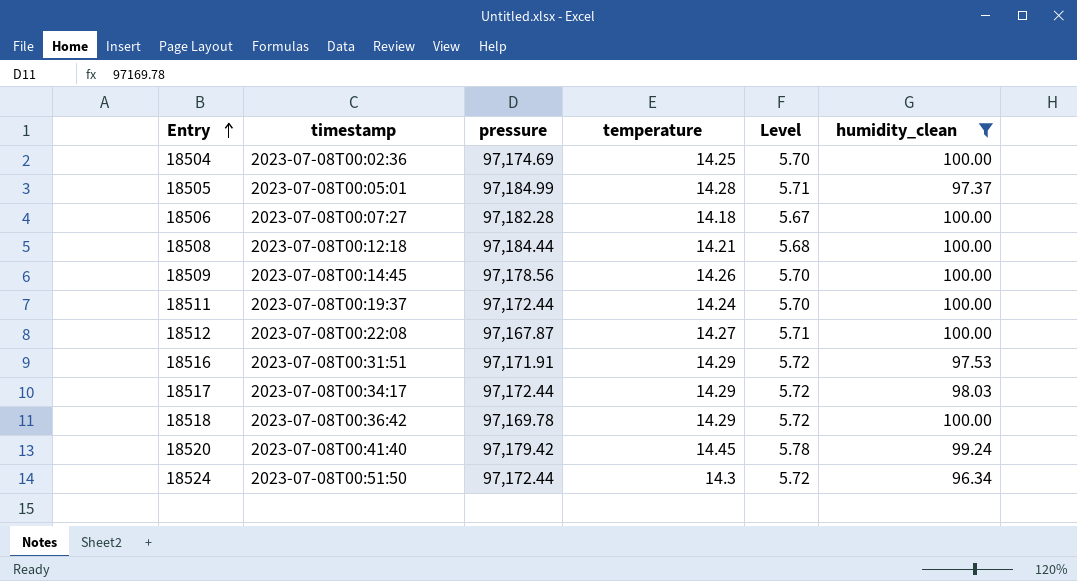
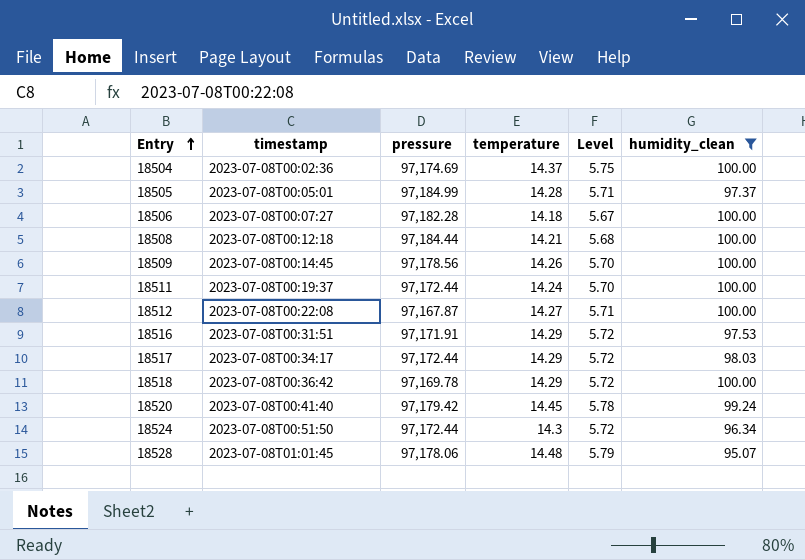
18504 | temperature: 14.25 -> 14.37
18504 | Level: 5.70 -> 5.75
row 18528: none -> 2023-07-08T01:01:45 | 97,178.06 | 14.48 | 5.79 | 95.07

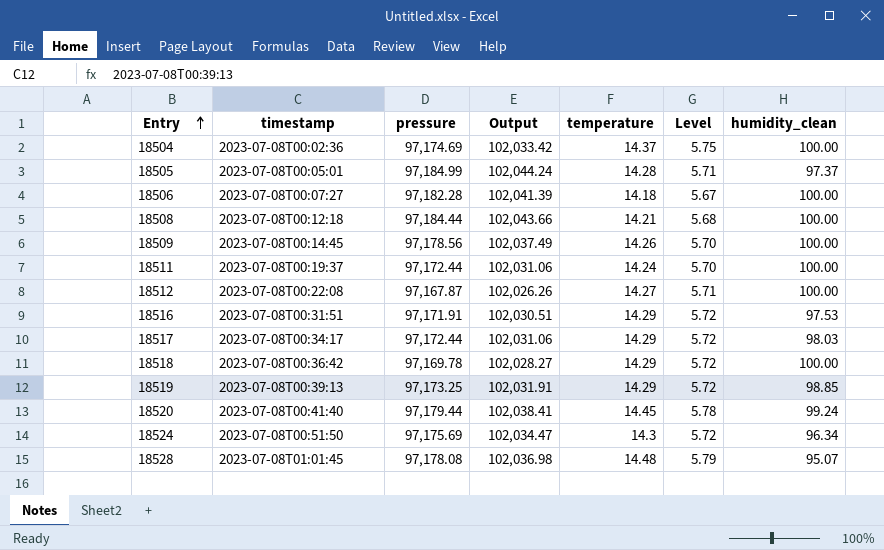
filter: humidity_clean != 98.85 -> none
column Output | formula: none -> [pressure] * 1.05
18520 | pressure: 97,179.42 -> 97,179.44
18524 | pressure: 97,172.44 -> 97,175.69
18528 | pressure: 97,178.06 -> 97,178.08

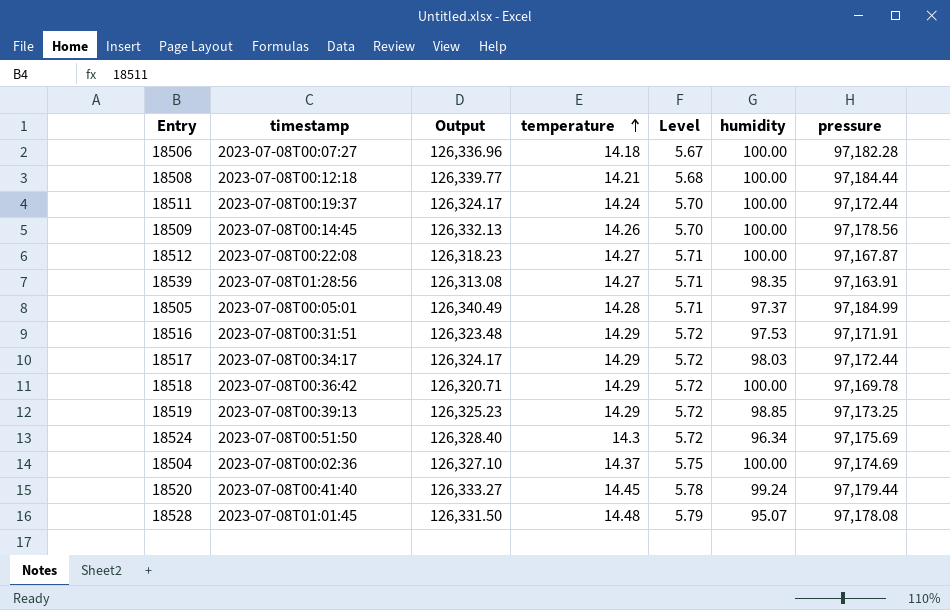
row order: Entry ascending -> temperature ascending
column Output | formula: [pressure] * 1.05 -> [pressure] * 1.3
column name: humidity_clean -> humidity
column pressure | position: 3 -> 7
row 18539: none -> 2023-07-08T01:28:56 | 126,313.08 | 14.27 | 5.71 | 98.35 | 97,163.91

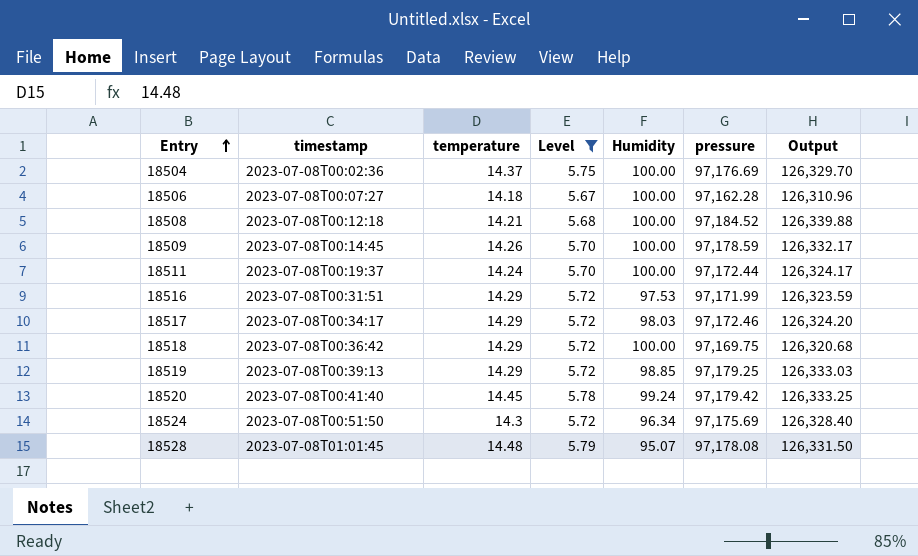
filter: none -> Level != 5.71
row order: temperature ascending -> Entry ascending
column name: humidity -> Humidity
column Output | position: 3 -> 7
18504 | pressure: 97,174.69 -> 97,176.69
18504 | Output: 126,327.10 -> 126,329.70
18506 | pressure: 97,182.28 -> 97,162.28
18506 | Output: 126,336.96 -> 126,310.96
18508 | pressure: 97,184.44 -> 97,184.52
18508 | Output: 126,339.77 -> 126,339.88
18509 | pressure: 97,178.56 -> 97,178.59
18509 | Output: 126,332.13 -> 126,332.17
18516 | pressure: 97,171.91 -> 97,171.99
18516 | Output: 126,323.48 -> 126,323.59
18517 | pressure: 97,172.44 -> 97,172.46
18517 | Output: 126,324.17 -> 126,324.20
18518 | pressure: 97,169.78 -> 97,169.75
18518 | Output: 126,320.71 -> 126,320.68
18519 | pressure: 97,173.25 -> 97,179.25
18519 | Output: 126,325.23 -> 126,333.03
18520 | pressure: 97,179.44 -> 97,179.42
18520 | Output: 126,333.27 -> 126,333.25

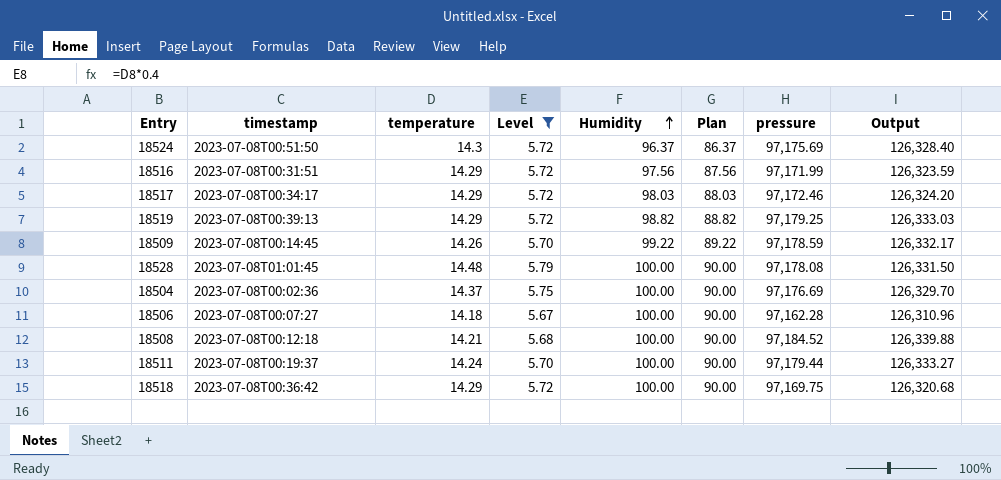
row order: Entry ascending -> Humidity ascending
column Plan | formula: none -> [Humidity] - 10
row 18520: 2023-07-08T00:41:40 | 14.45 | 5.78 | 99.24 | 97,179.42 | 126,333.25 -> none
18524 | Humidity: 96.34 -> 96.37
18516 | Humidity: 97.53 -> 97.56
18519 | Humidity: 98.85 -> 98.82
18509 | Humidity: 100.00 -> 99.22
18528 | Humidity: 95.07 -> 100.00
18511 | pressure: 97,172.44 -> 97,179.44
18511 | Output: 126,324.17 -> 126,333.27

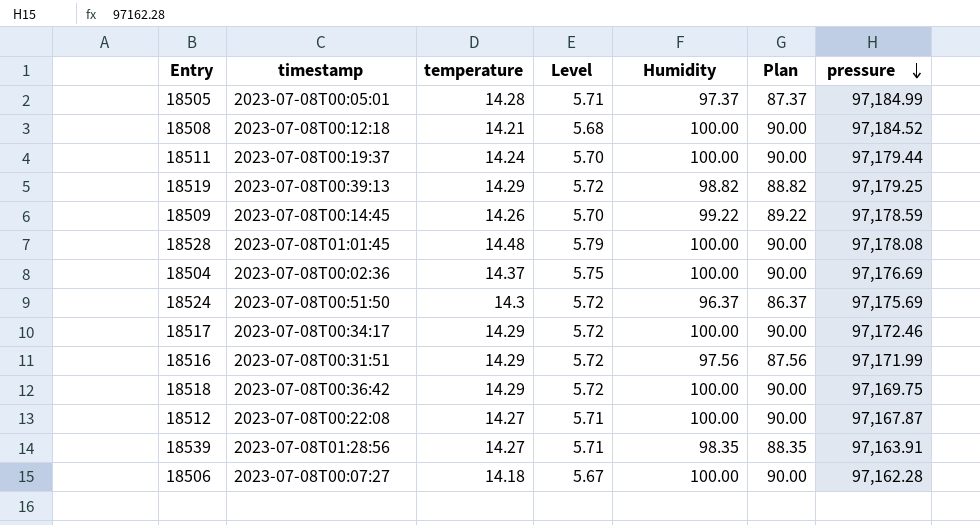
filter: Level != 5.71 -> none
row order: Humidity ascending -> pressure descending
column Output | formula: [pressure] * 1.3 -> none
18517 | Humidity: 98.03 -> 100.00
18517 | Plan: 88.03 -> 90.00

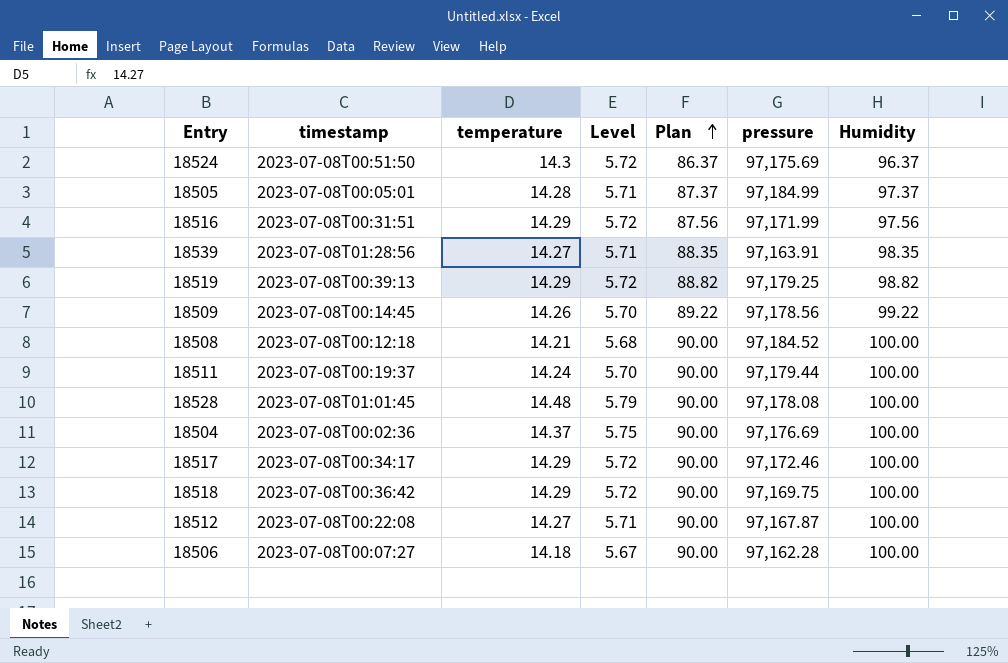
row order: pressure descending -> Plan ascending
column Humidity | position: 5 -> 7
18509 | pressure: 97,178.59 -> 97,178.56

